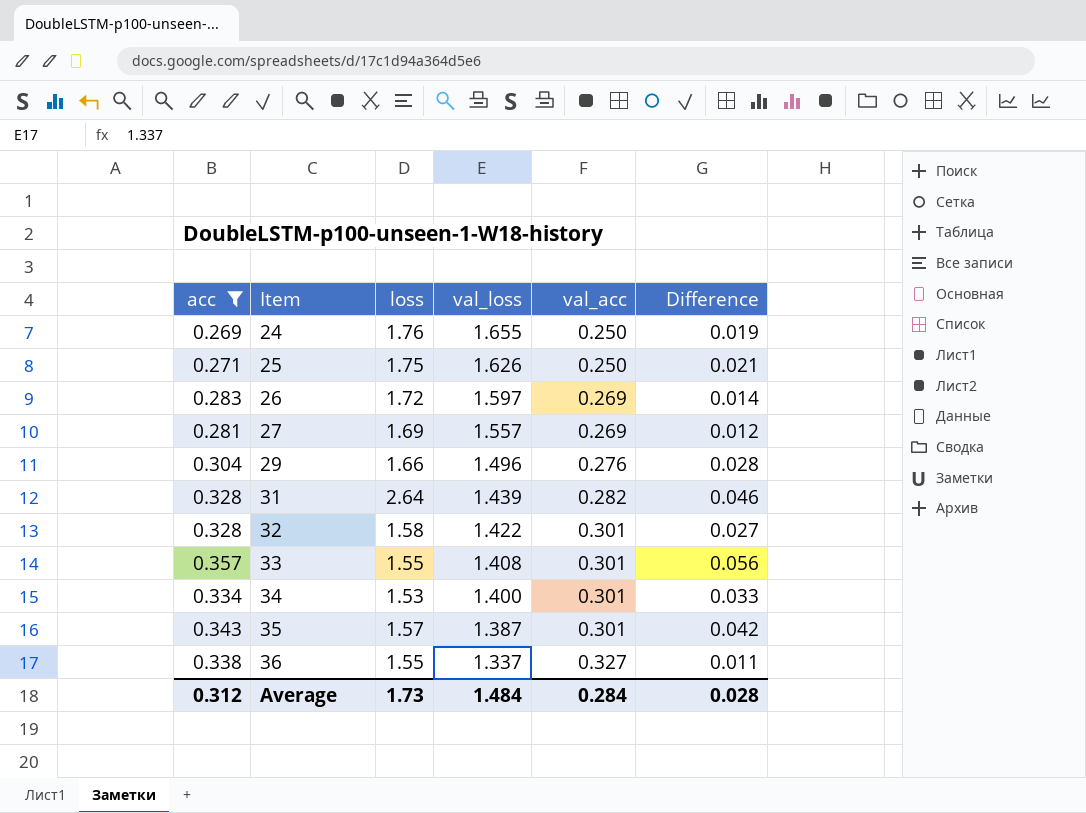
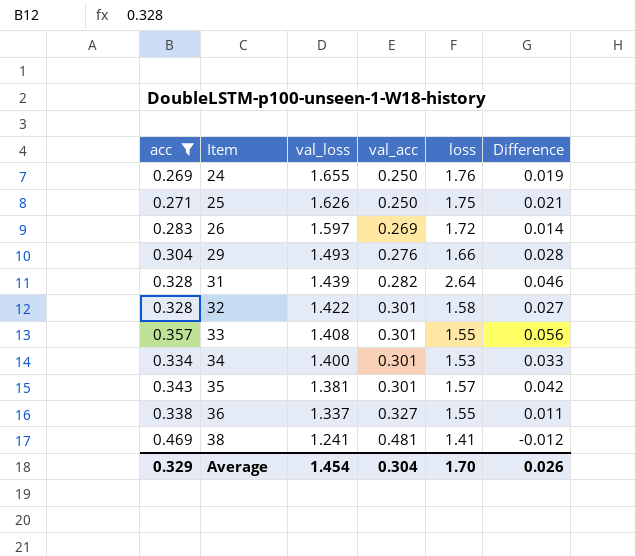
column loss | position: 3 -> 5
row 27: 0.281 | 1.69 | 1.557 | 0.269 | 0.012 -> none
29 | val_loss: 1.496 -> 1.493
35 | val_loss: 1.387 -> 1.381
row 38: none -> 0.469 | 1.241 | 0.481 | 1.41 | -0.012
Average | acc: 0.312 -> 0.329
Average | val_loss: 1.484 -> 1.454
Average | val_acc: 0.284 -> 0.304
Average | loss: 1.73 -> 1.70
Average | Difference: 0.028 -> 0.026

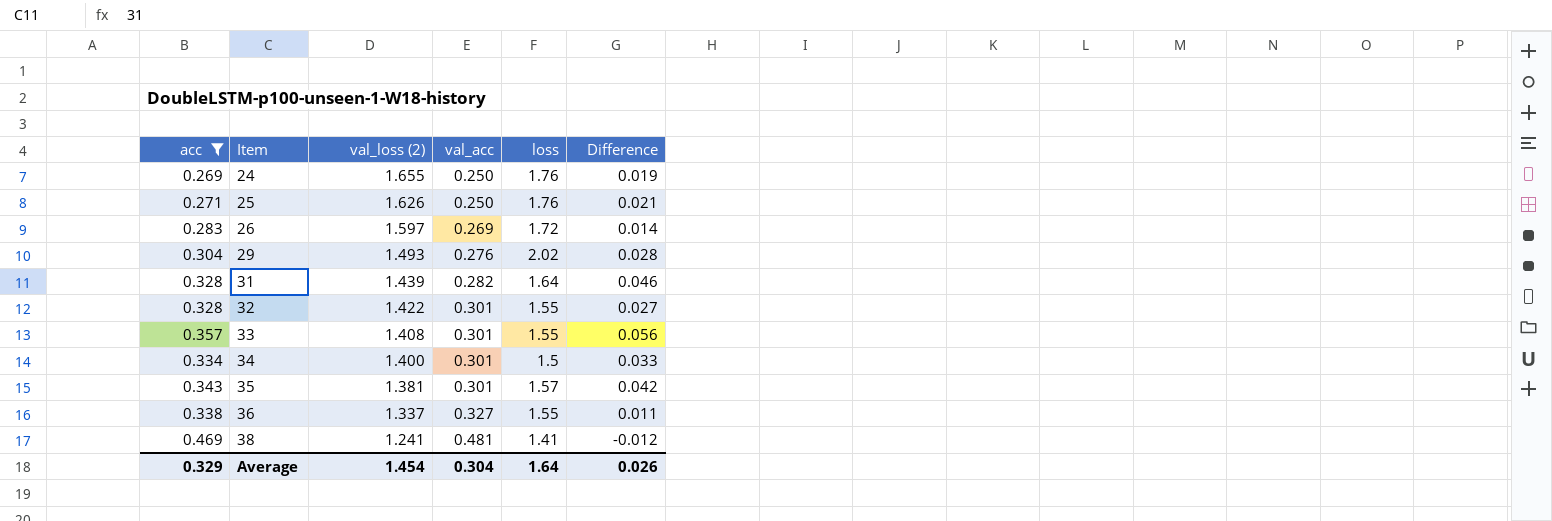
column name: val_loss -> val_loss (2)
25 | loss: 1.75 -> 1.76
29 | loss: 1.66 -> 2.02
31 | loss: 2.64 -> 1.64
32 | loss: 1.58 -> 1.55
34 | loss: 1.53 -> 1.5
Average | loss: 1.70 -> 1.64

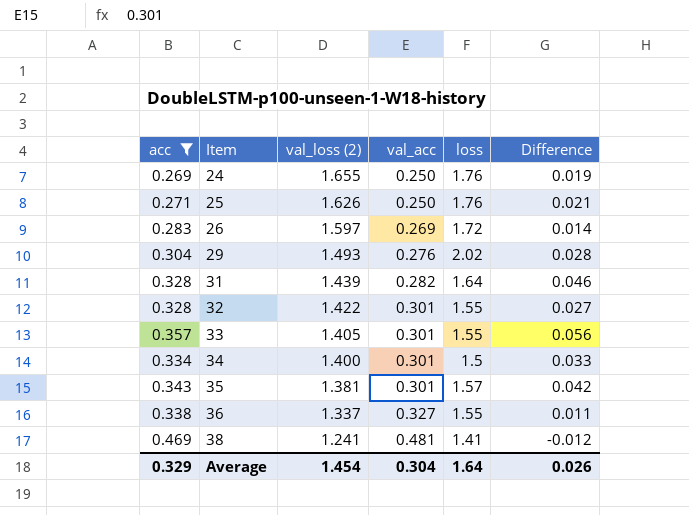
33 | val_loss (2): 1.408 -> 1.405

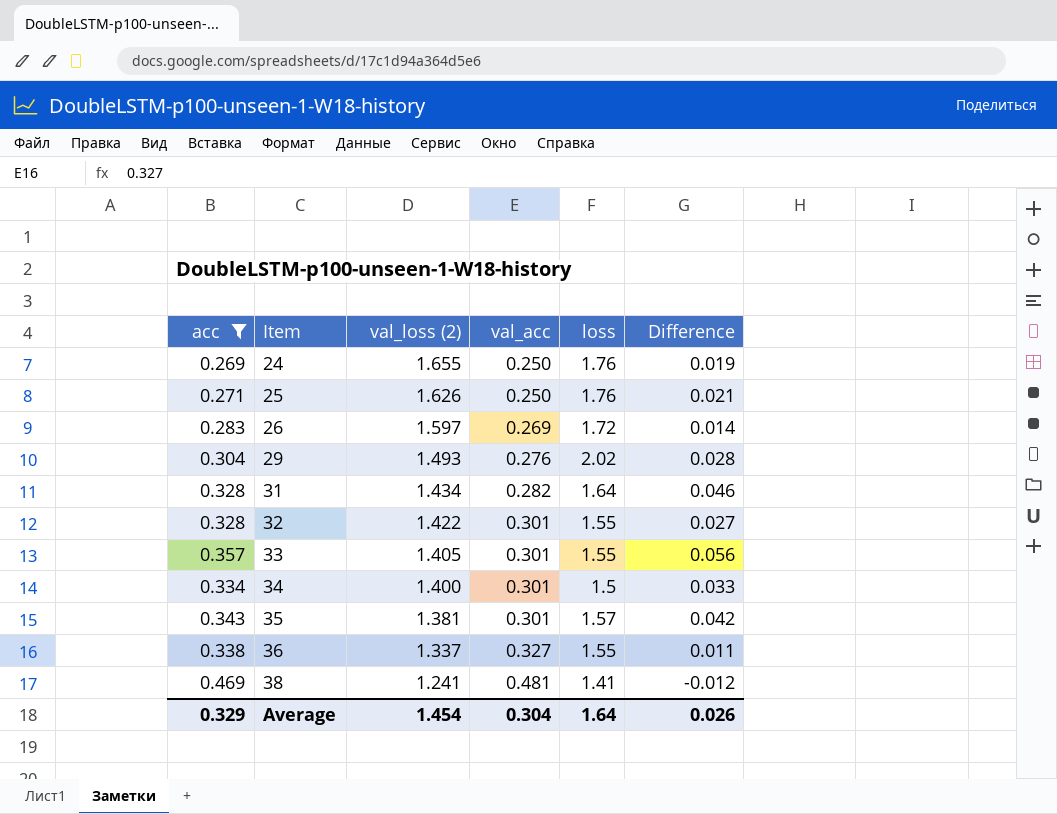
31 | val_loss (2): 1.439 -> 1.434

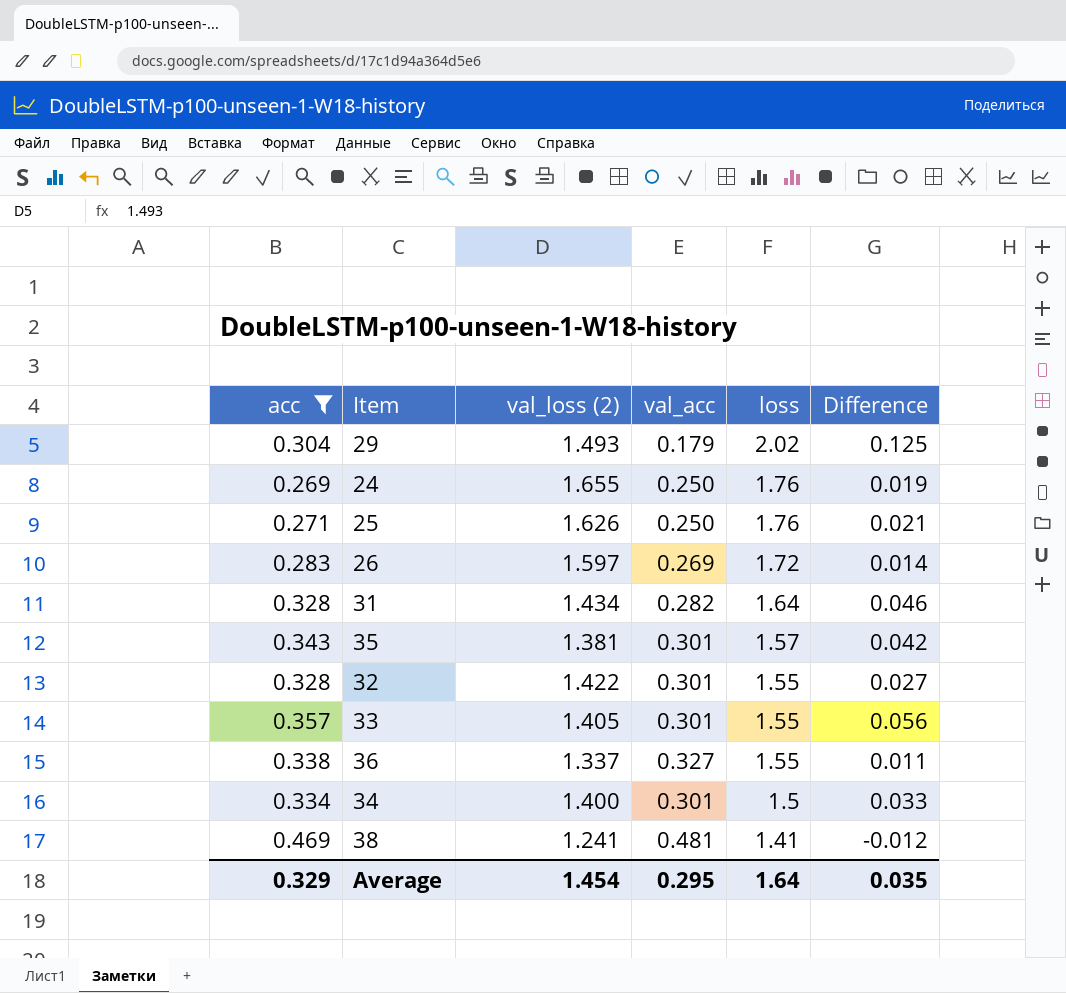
row order: Item ascending -> loss descending
29 | val_acc: 0.276 -> 0.179
29 | Difference: 0.028 -> 0.125
Average | val_acc: 0.304 -> 0.295
Average | Difference: 0.026 -> 0.035

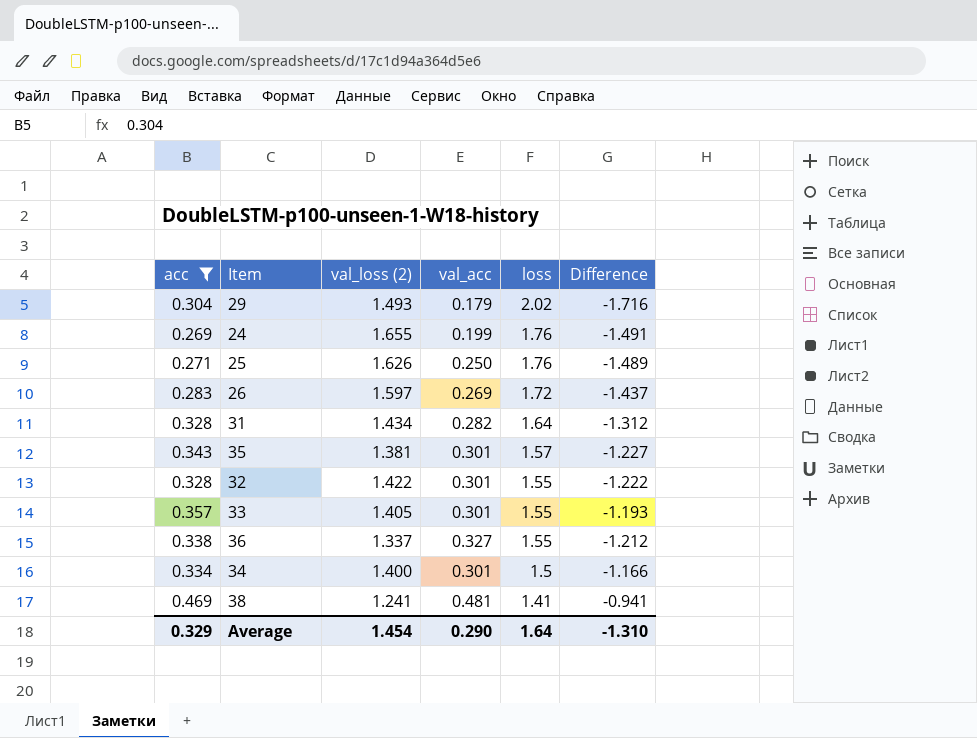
column Difference | formula: [acc] - [val_acc] -> [acc] - [loss]
24 | val_acc: 0.250 -> 0.199
Average | val_acc: 0.295 -> 0.290
Average | Difference: 0.035 -> -1.310

